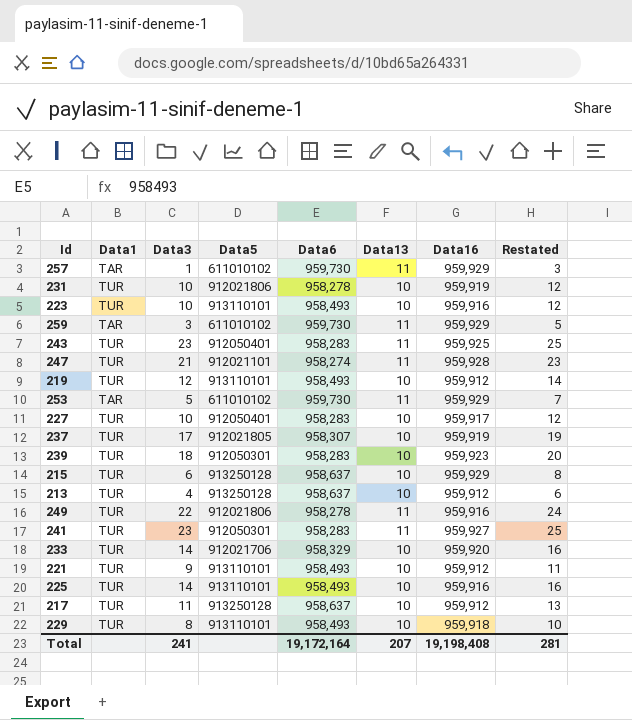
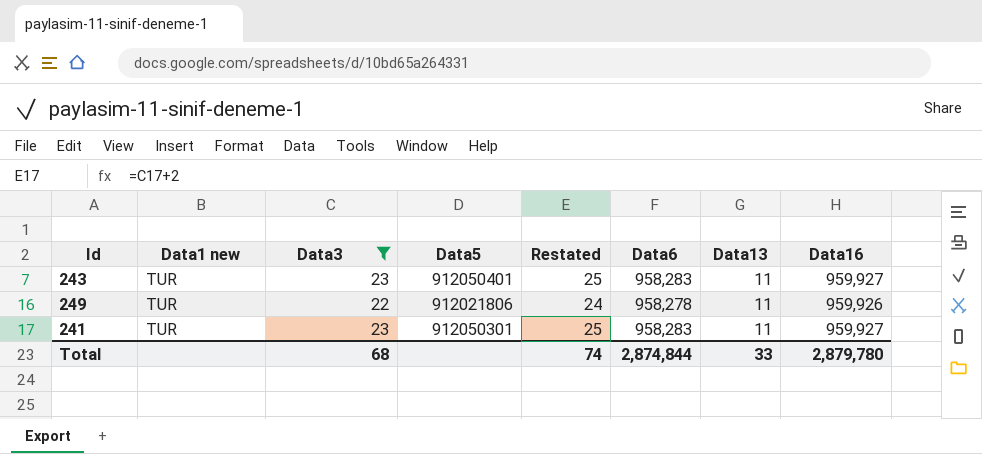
filter: none -> Data3 >= 22
column name: Data1 -> Data1 new
column Restated | position: 8 -> 5
243 | Data16: 959,925 -> 959,927
249 | Data16: 959,916 -> 959,926
Total | Data3: 241 -> 68
Total | Restated: 281 -> 74
Total | Data6: 19,172,164 -> 2,874,844
Total | Data13: 207 -> 33
Total | Data16: 19,198,408 -> 2,879,780

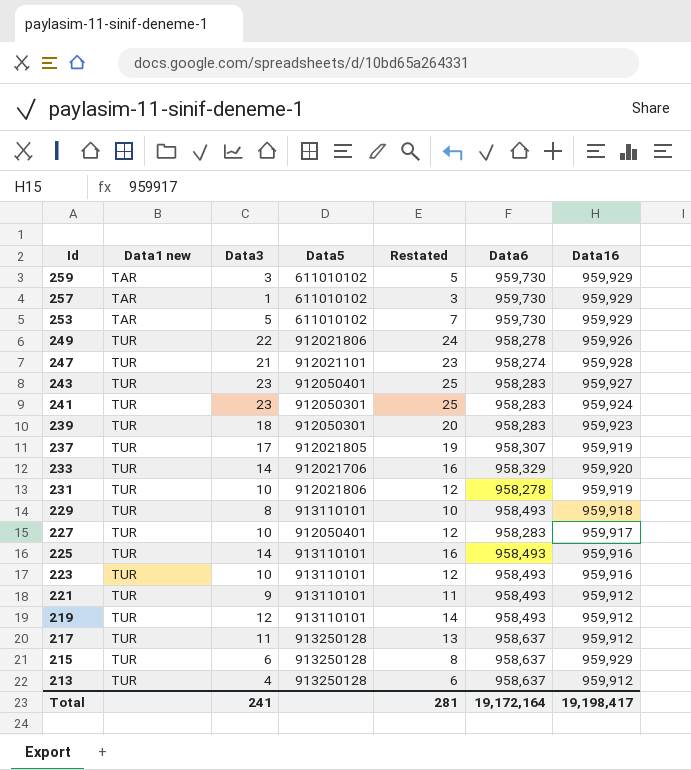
filter: Data3 >= 22 -> none
row order: none -> Id descending
column Data13 | position: 7 -> none
241 | Data16: 959,927 -> 959,924
Total | Data3: 68 -> 241
Total | Restated: 74 -> 281
Total | Data6: 2,874,844 -> 19,172,164
Total | Data16: 2,879,780 -> 19,198,417

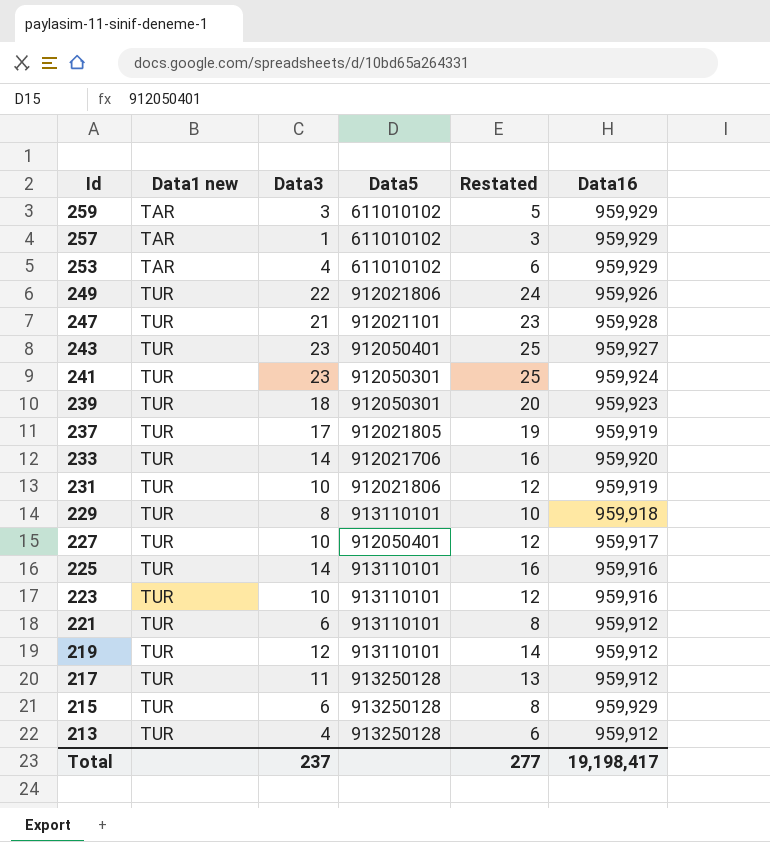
column Data6 | position: 6 -> none
253 | Data3: 5 -> 4
253 | Restated: 7 -> 6
221 | Data3: 9 -> 6
221 | Restated: 11 -> 8
Total | Data3: 241 -> 237
Total | Restated: 281 -> 277

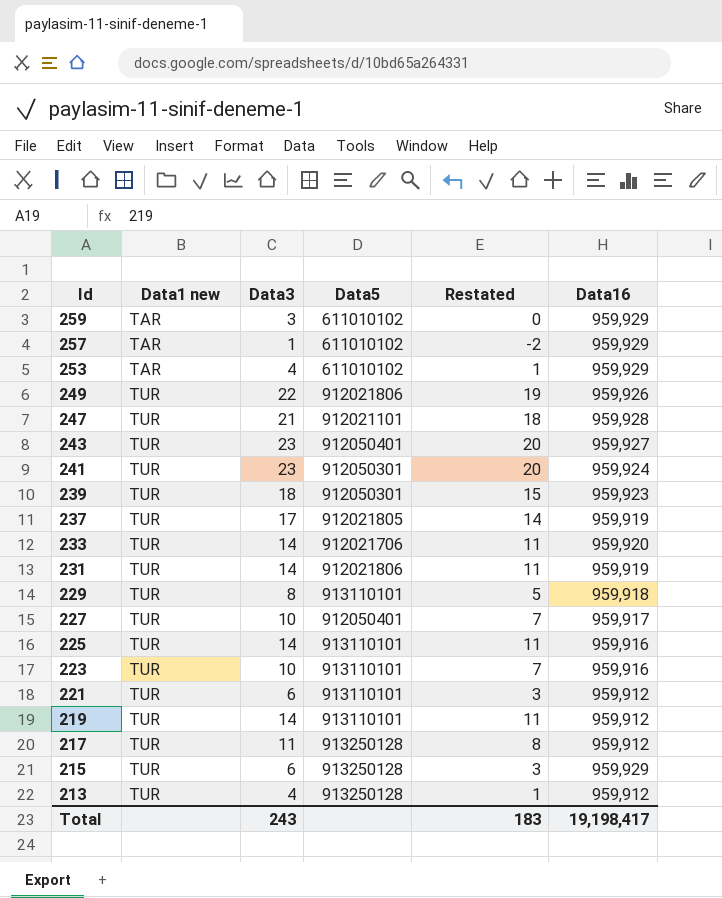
column Restated | formula: [Data3] + 2 -> [Data3] - 3
231 | Data3: 10 -> 14
219 | Data3: 12 -> 14
Total | Data3: 237 -> 243
Total | Restated: 277 -> 183

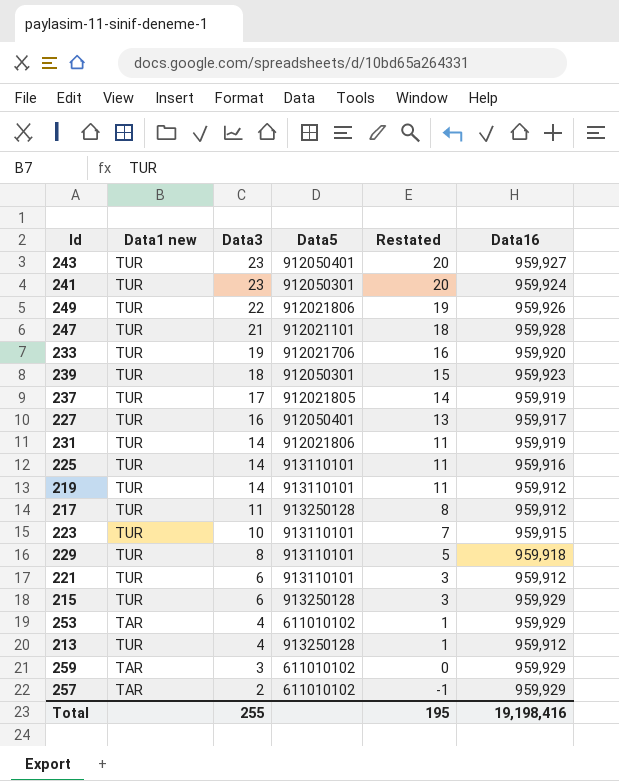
row order: Id descending -> Data3 descending
233 | Data3: 14 -> 19
233 | Restated: 11 -> 16
227 | Data3: 10 -> 16
227 | Restated: 7 -> 13
223 | Data16: 959,916 -> 959,915
257 | Data3: 1 -> 2
257 | Restated: -2 -> -1
Total | Data3: 243 -> 255
Total | Restated: 183 -> 195
Total | Data16: 19,198,417 -> 19,198,416

